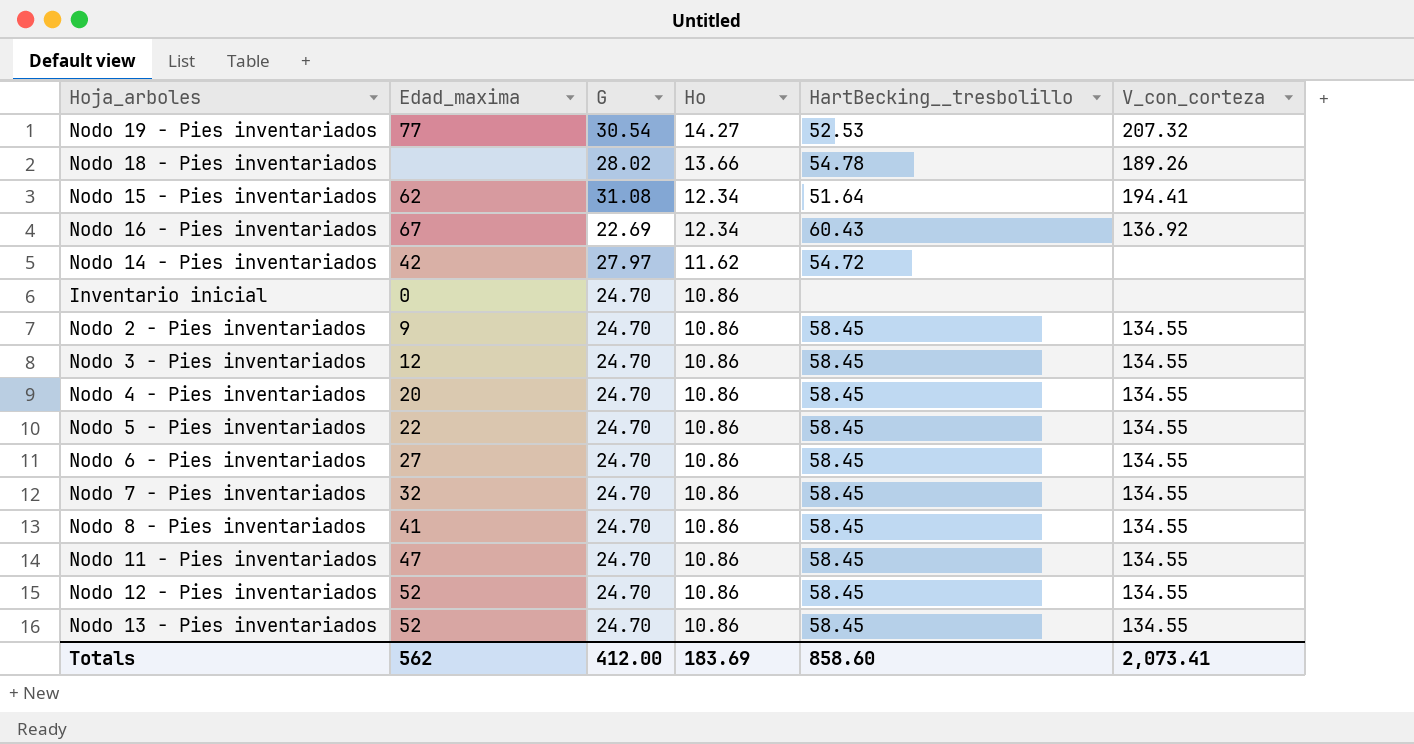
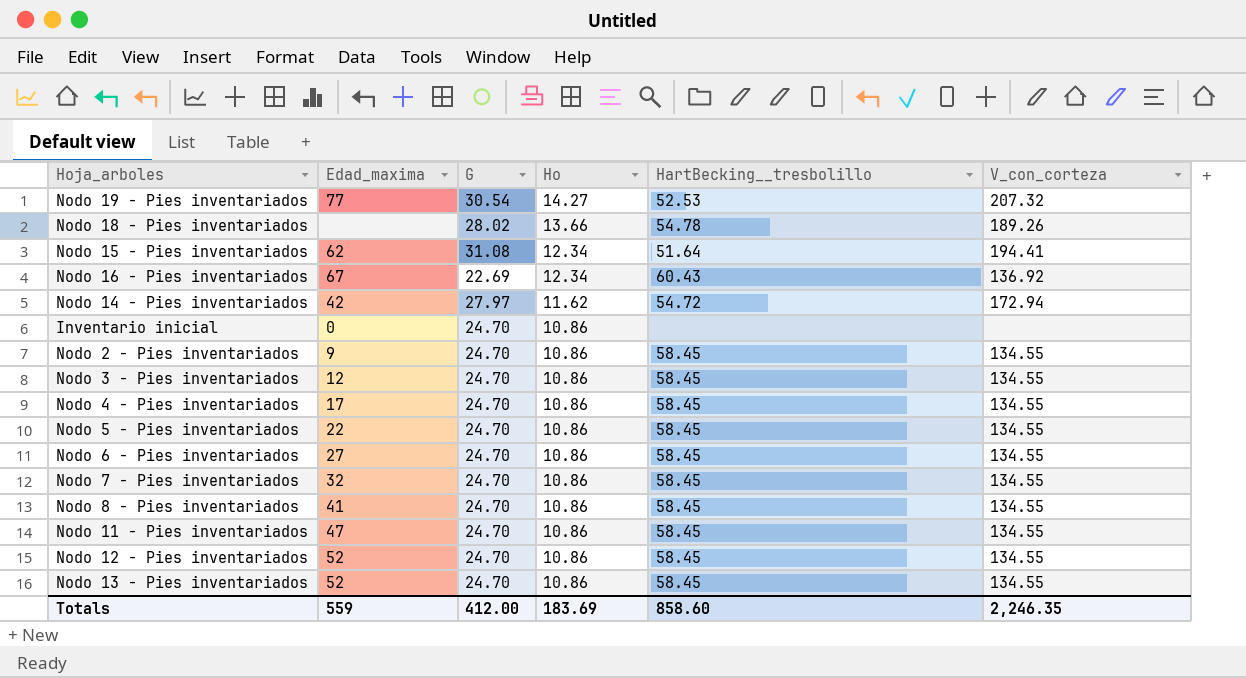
Nodo 14 - Pies inventariados | V_con_corteza: none -> 172.94
Nodo 4 - Pies inventariados | Edad_maxima: 20 -> 17
Totals | Edad_maxima: 562 -> 559
Totals | V_con_corteza: 2,073.41 -> 2,246.35

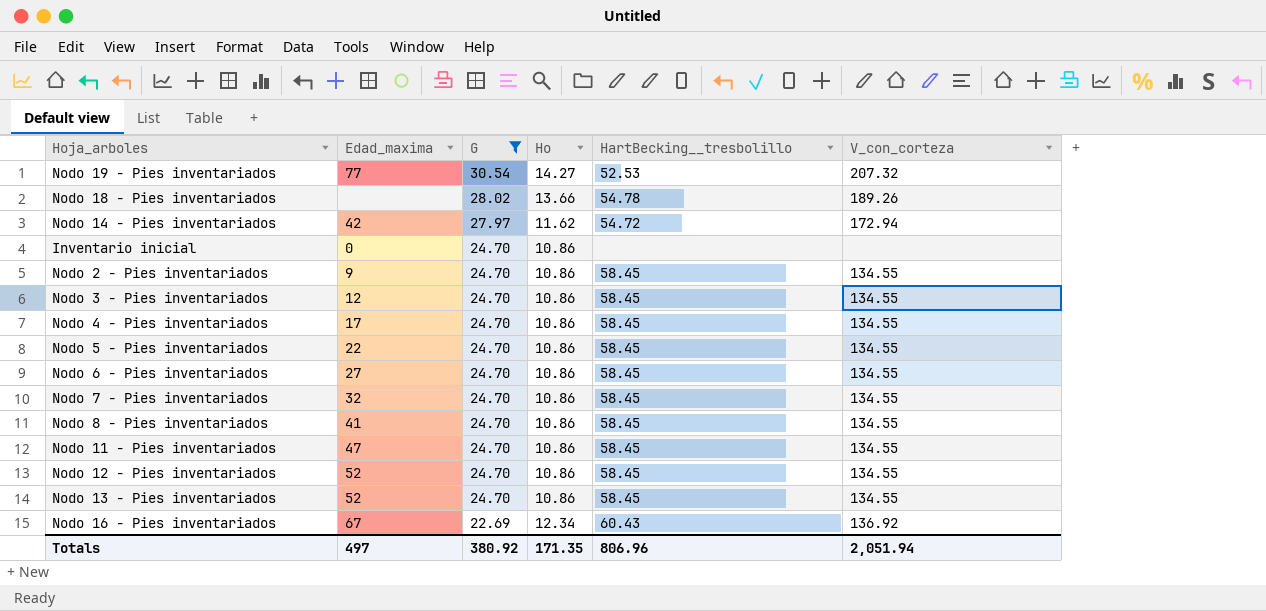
filter: none -> G != 31.08
row order: Ho descending -> G descending
Totals | Edad_maxima: 559 -> 497
Totals | G: 412.00 -> 380.92
Totals | Ho: 183.69 -> 171.35
Totals | HartBecking__tresbolillo: 858.60 -> 806.96
Totals | V_con_corteza: 2,246.35 -> 2,051.94

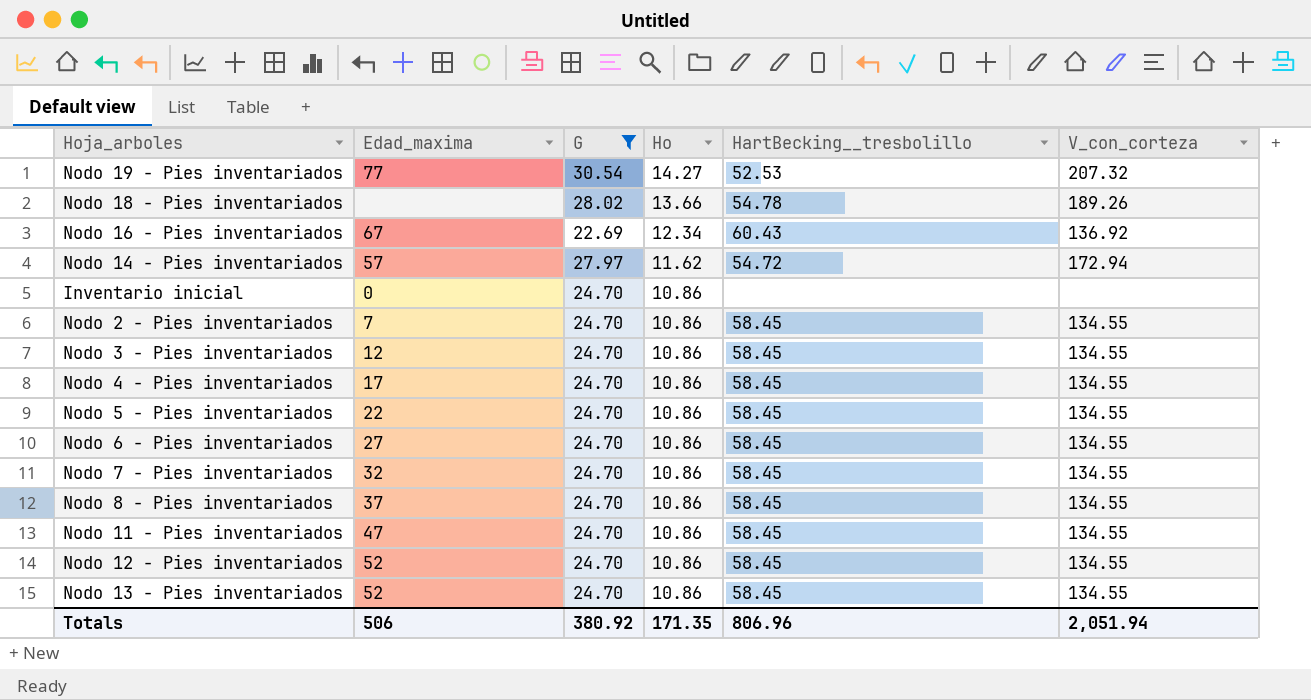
row order: G descending -> Ho descending
Nodo 14 - Pies inventariados | Edad_maxima: 42 -> 57
Nodo 2 - Pies inventariados | Edad_maxima: 9 -> 7
Nodo 8 - Pies inventariados | Edad_maxima: 41 -> 37
Totals | Edad_maxima: 497 -> 506

